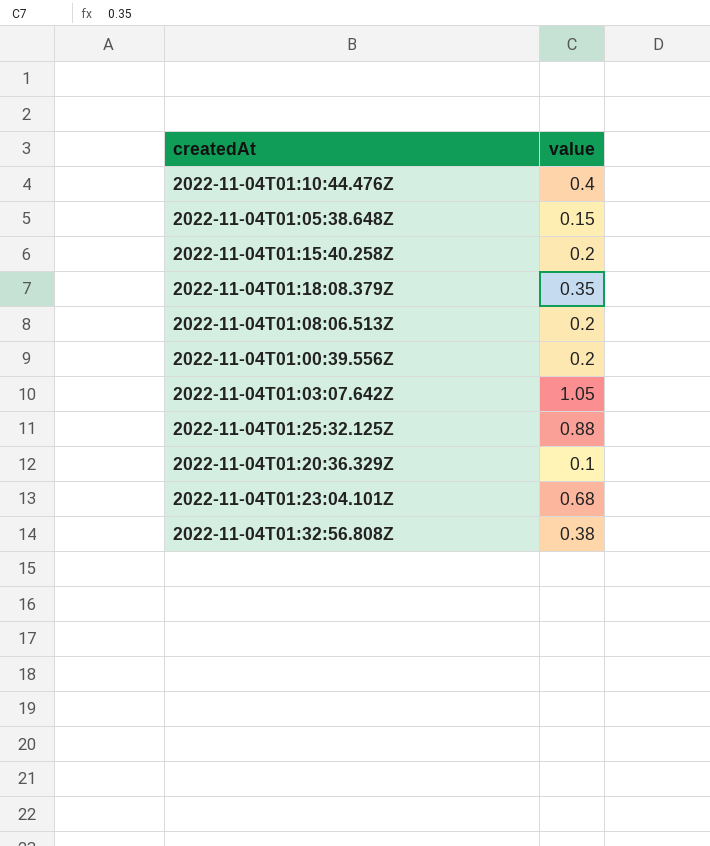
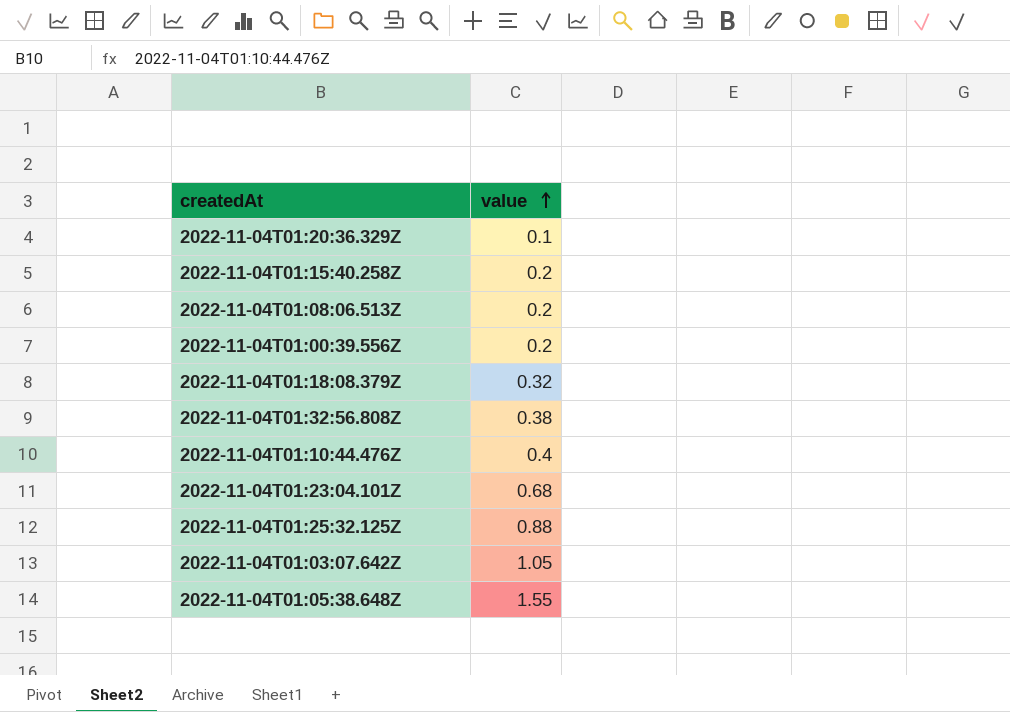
row order: none -> value ascending
2022-11-04T01:18:08.379Z | value: 0.35 -> 0.32
2022-11-04T01:05:38.648Z | value: 0.15 -> 1.55

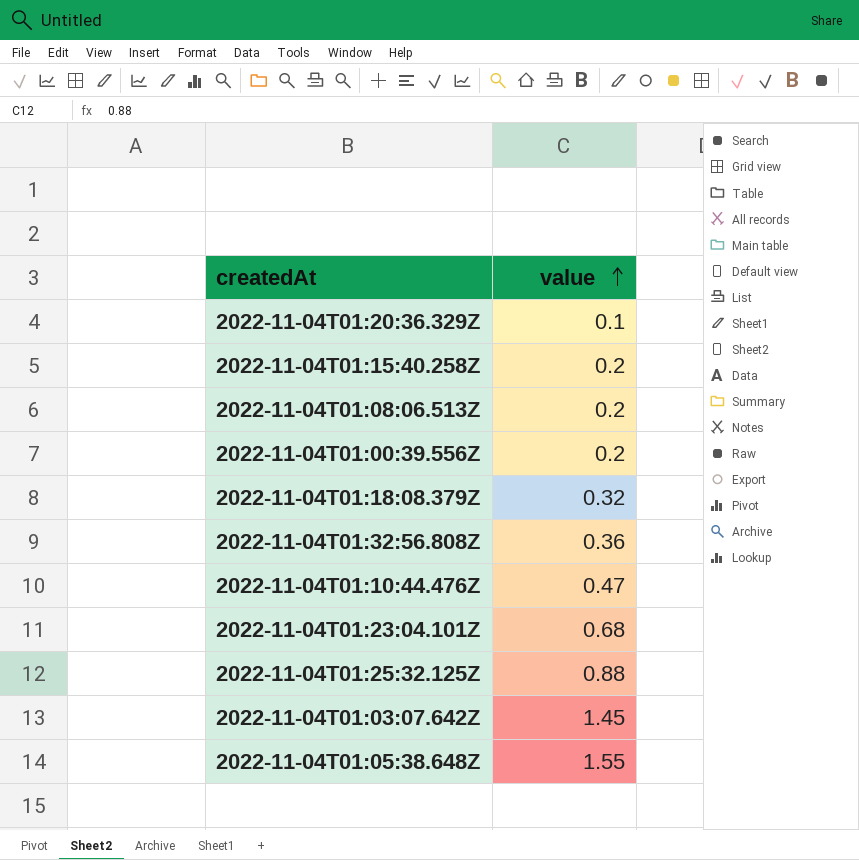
2022-11-04T01:32:56.808Z | value: 0.38 -> 0.36
2022-11-04T01:10:44.476Z | value: 0.4 -> 0.47
2022-11-04T01:03:07.642Z | value: 1.05 -> 1.45

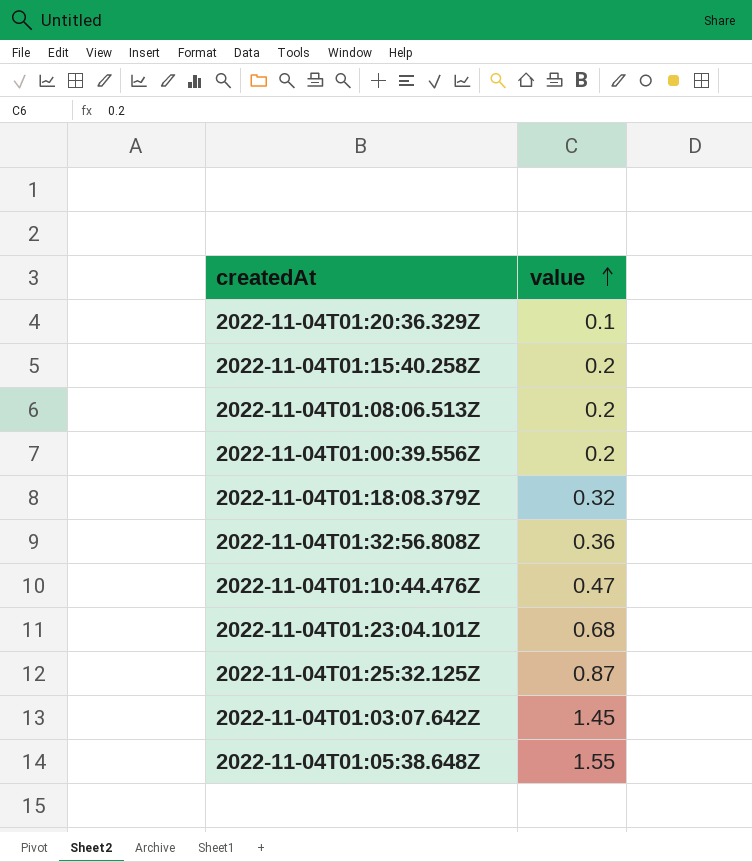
2022-11-04T01:25:32.125Z | value: 0.88 -> 0.87

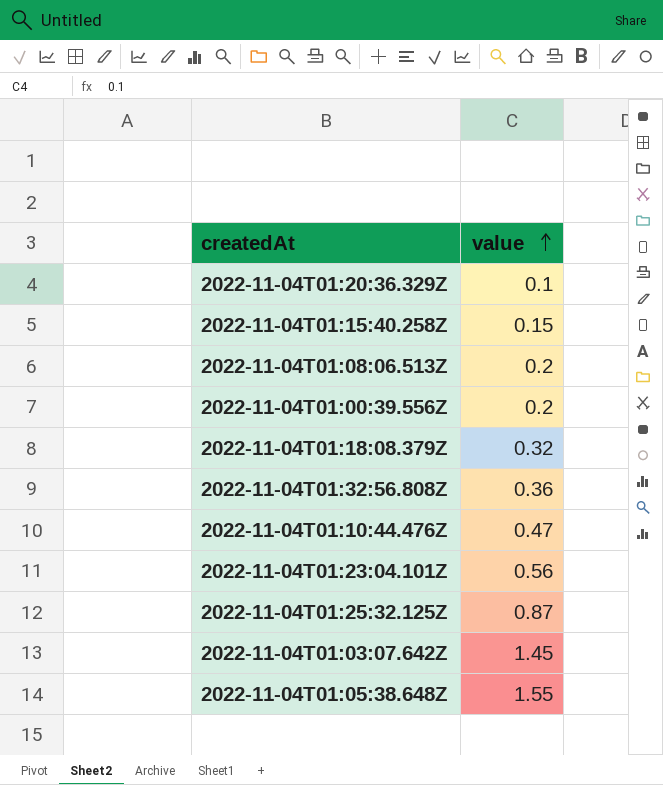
2022-11-04T01:15:40.258Z | value: 0.2 -> 0.15
2022-11-04T01:23:04.101Z | value: 0.68 -> 0.56

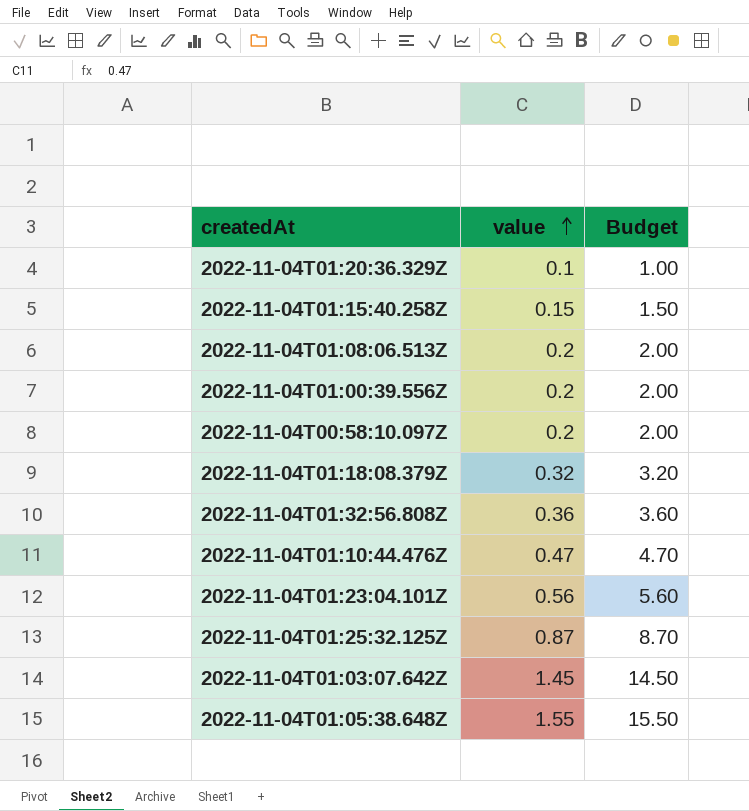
column Budget | formula: none -> [value] * 10
row 2022-11-04T00:58:10.097Z: none -> 0.2 | 2.00

